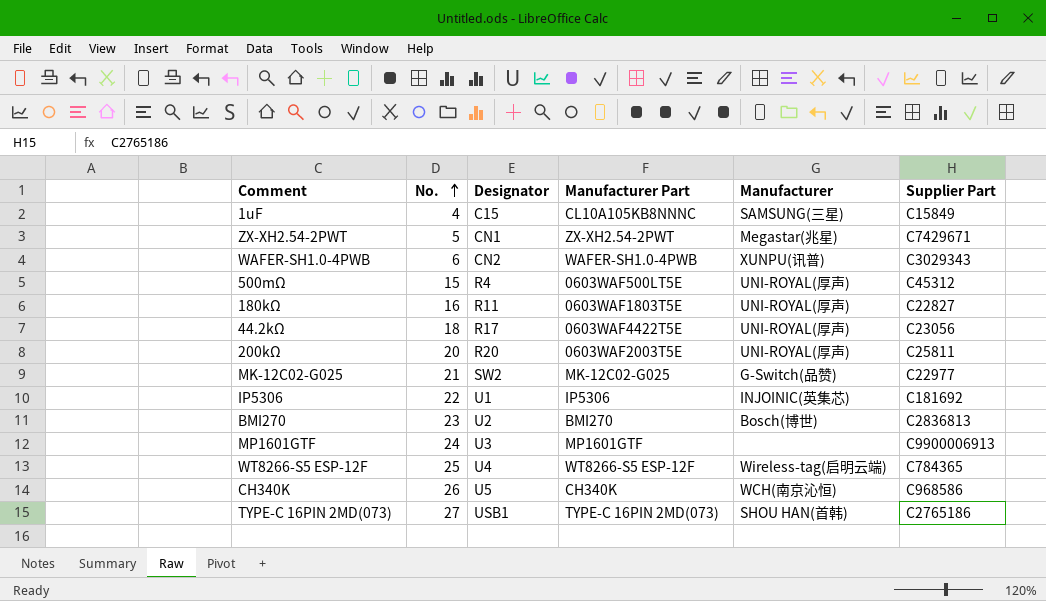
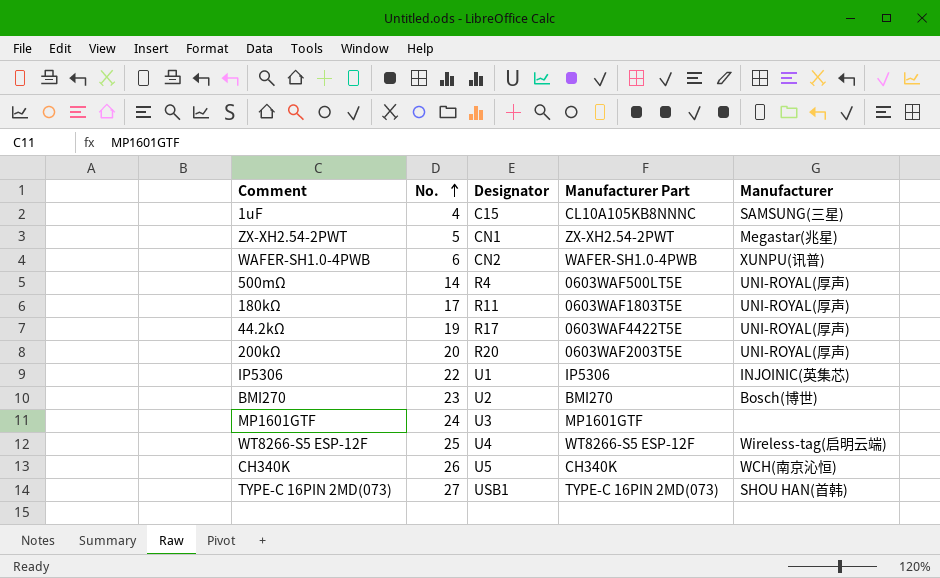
column Supplier Part | position: 6 -> none
row MK-12C02-G025: 21 | SW2 | MK-12C02-G025 | G-Switch(品赞) | C22977 -> none
500mΩ | No.: 15 -> 14
180kΩ | No.: 16 -> 17
44.2kΩ | No.: 18 -> 19

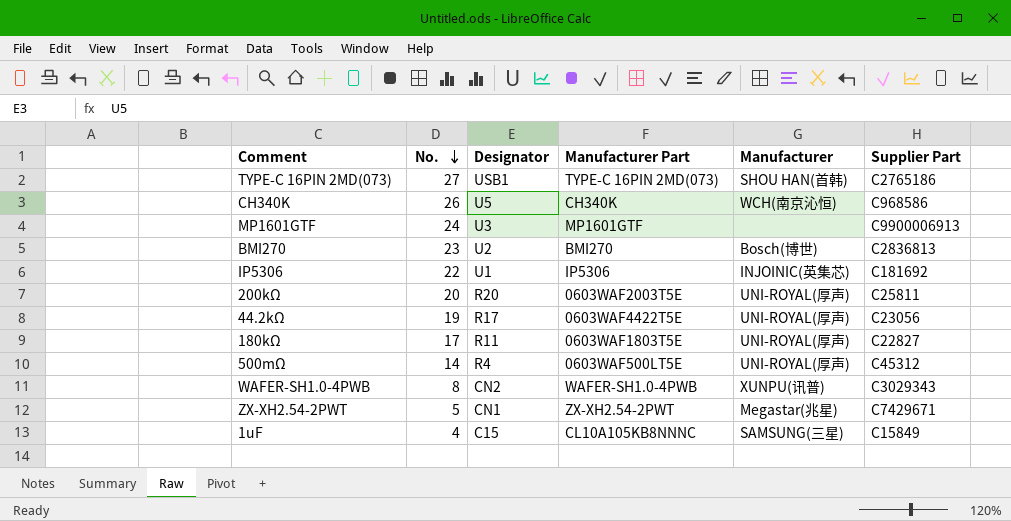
row order: No. ascending -> No. descending
column Supplier Part | position: none -> 6
row WT8266-S5 ESP-12F: 25 | U4 | WT8266-S5 ESP-12F | Wireless-tag(启明云端) -> none
WAFER-SH1.0-4PWB | No.: 6 -> 8

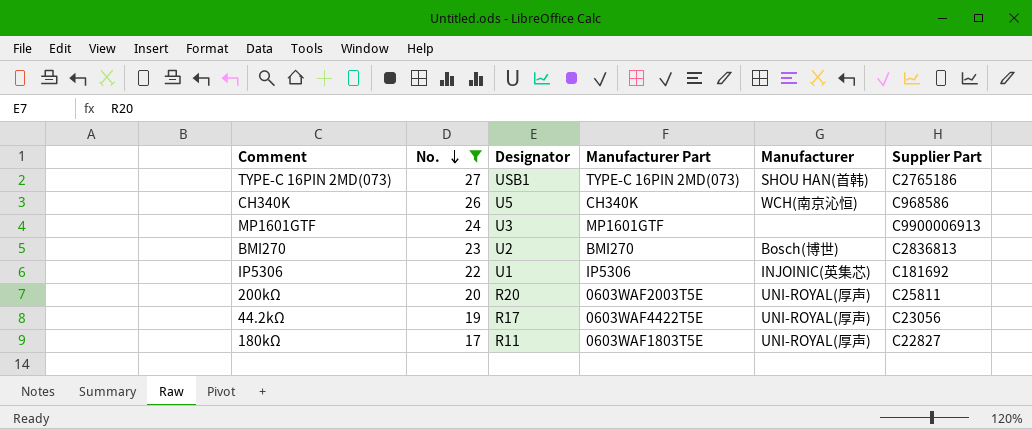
filter: none -> No. >= 17

